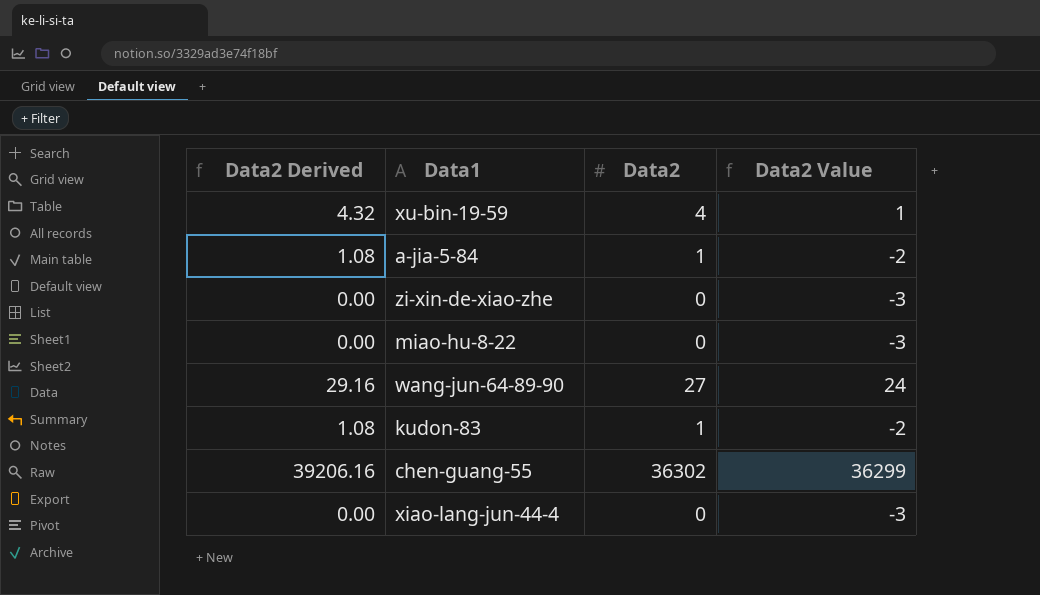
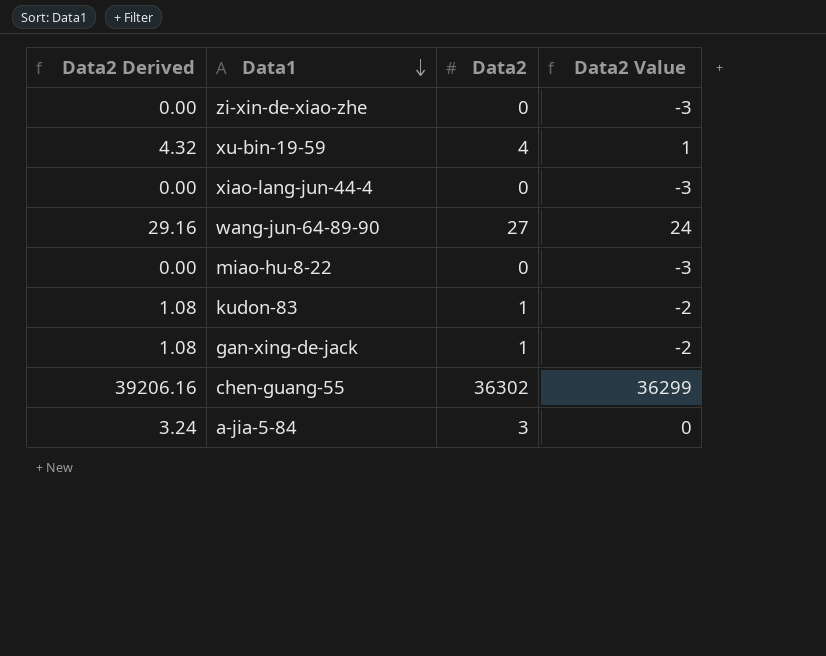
row order: none -> Data1 descending
row gan-xing-de-jack: none -> 1.08 | 1 | -2
a-jia-5-84 | Data2 Derived: 1.08 -> 3.24
a-jia-5-84 | Data2: 1 -> 3
a-jia-5-84 | Data2 Value: -2 -> 0

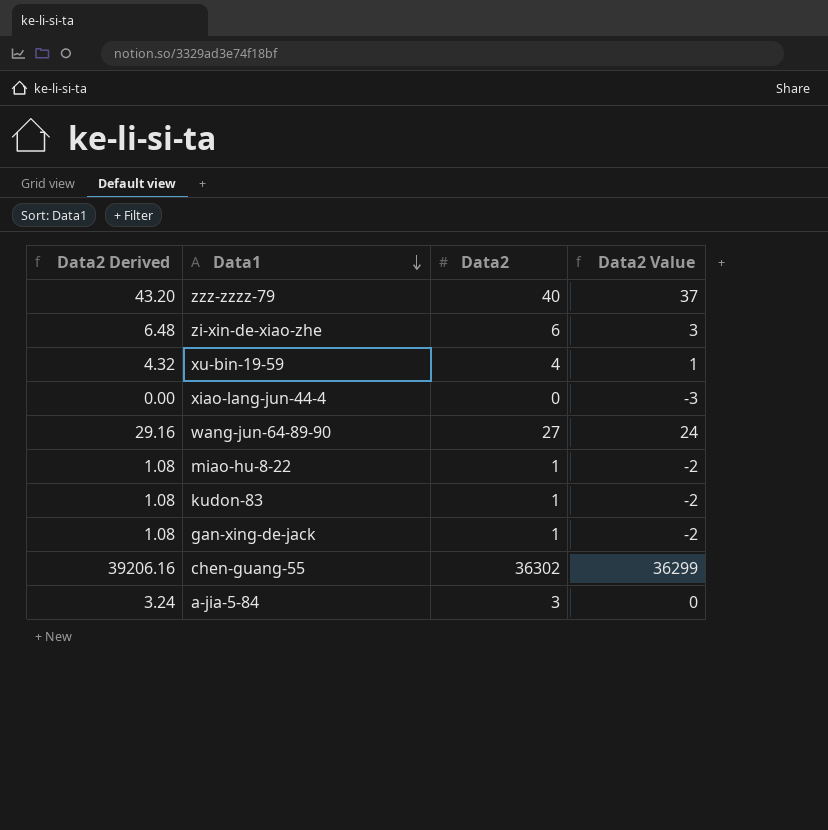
row zzz-zzzz-79: none -> 43.20 | 40 | 37
zi-xin-de-xiao-zhe | Data2 Derived: 0.00 -> 6.48
zi-xin-de-xiao-zhe | Data2: 0 -> 6
zi-xin-de-xiao-zhe | Data2 Value: -3 -> 3
miao-hu-8-22 | Data2 Derived: 0.00 -> 1.08
miao-hu-8-22 | Data2: 0 -> 1
miao-hu-8-22 | Data2 Value: -3 -> -2

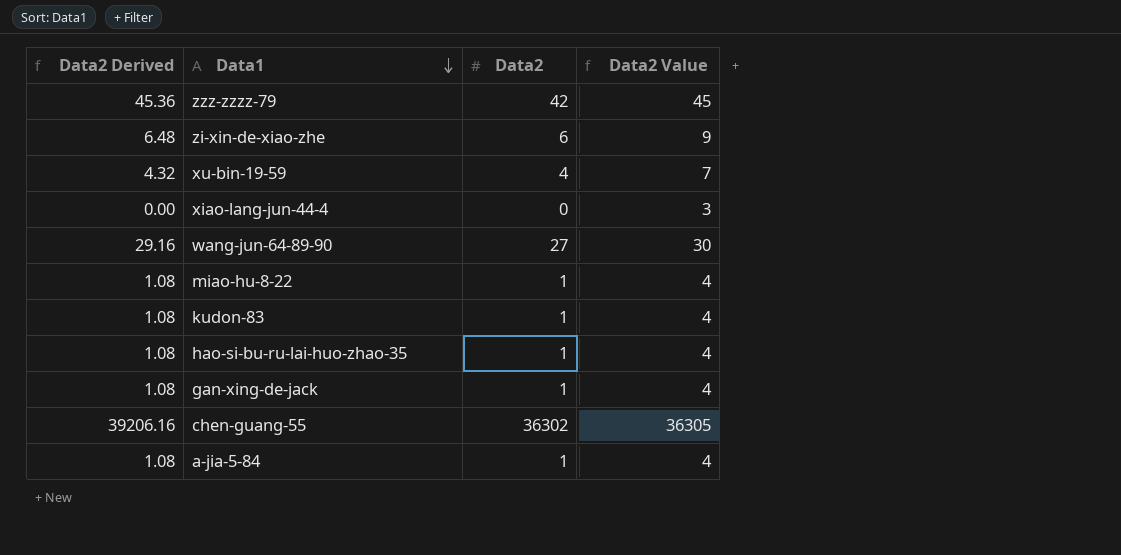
column Data2 Value | formula: [Data2] - 3 -> [Data2] + 3
zzz-zzzz-79 | Data2 Derived: 43.20 -> 45.36
zzz-zzzz-79 | Data2: 40 -> 42
row hao-si-bu-ru-lai-huo-zhao-35: none -> 1.08 | 1 | 4
a-jia-5-84 | Data2 Derived: 3.24 -> 1.08
a-jia-5-84 | Data2: 3 -> 1

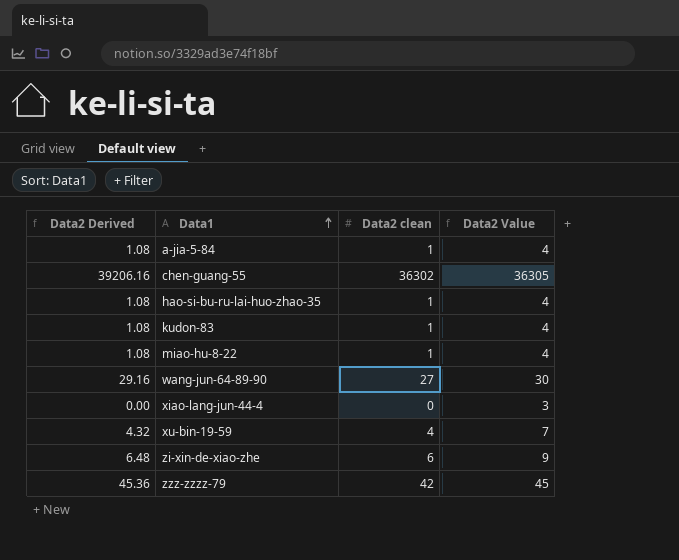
row order: Data1 descending -> Data1 ascending
column name: Data2 -> Data2 clean
row gan-xing-de-jack: 1.08 | 1 | 4 -> none

